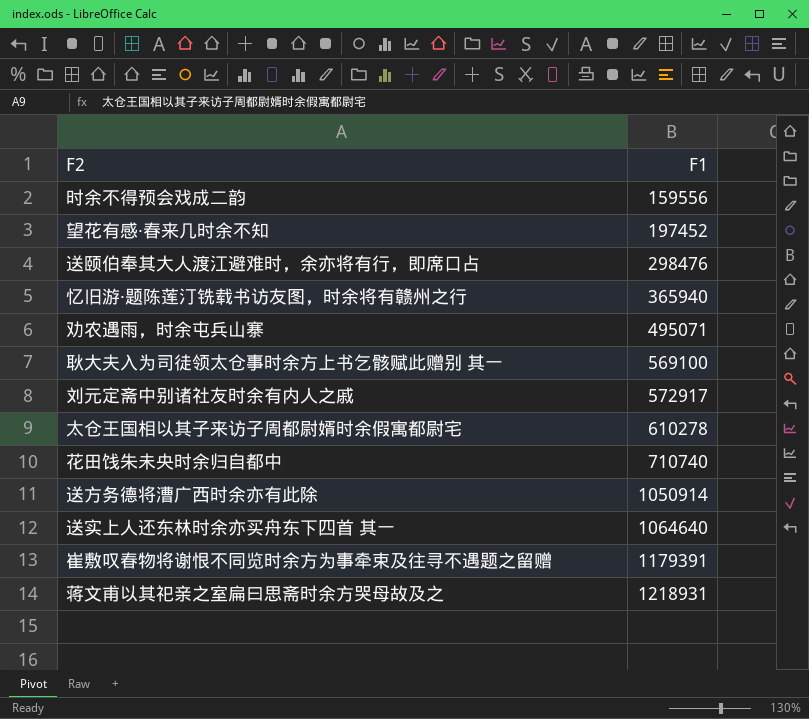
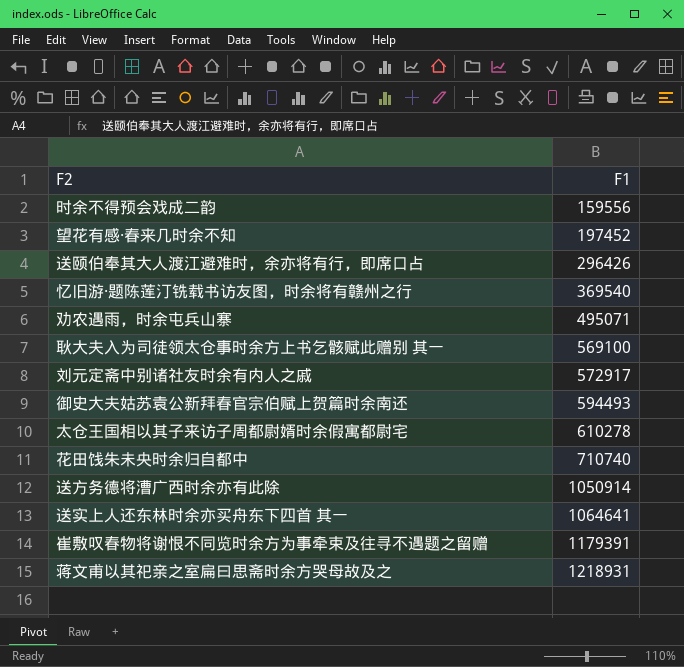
送颐伯奉其大人渡江避难时，余亦将有行，即席口占 | F1: 298476 -> 296426
忆旧游·题陈莲汀铣载书访友图，时余将有赣州之行 | F1: 365940 -> 369540
row 御史大夫姑苏袁公新拜春官宗伯赋上贺篇时余南还: none -> 594493
送实上人还东林时余亦买舟东下四首 其一 | F1: 1064640 -> 1064641

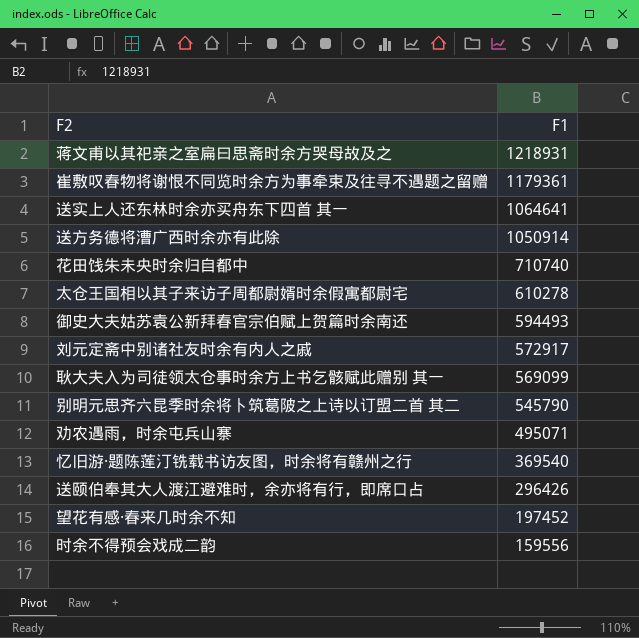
row order: F1 ascending -> F1 descending
崔敷叹春物将谢恨不同览时余方为事牵束及往寻不遇题之留赠 | F1: 1179391 -> 1179361
耿大夫入为司徒领太仓事时余方上书乞骸赋此赠别 其一 | F1: 569100 -> 569099
row 别明元思齐六昆季时余将卜筑葛陂之上诗以订盟二首 其二: none -> 545790

